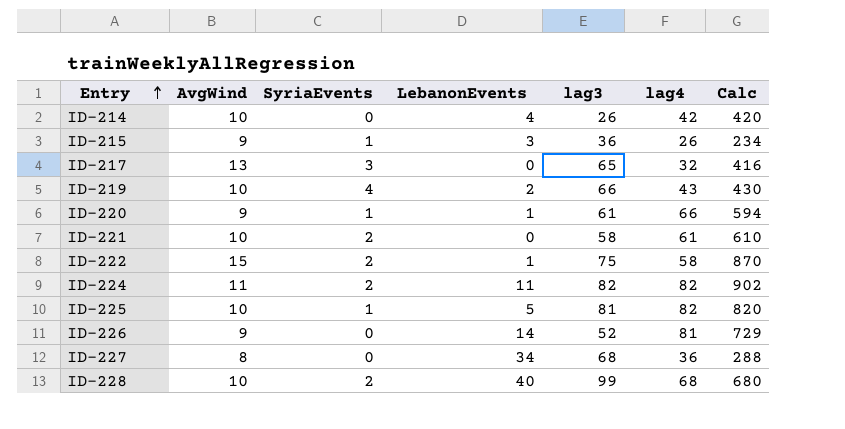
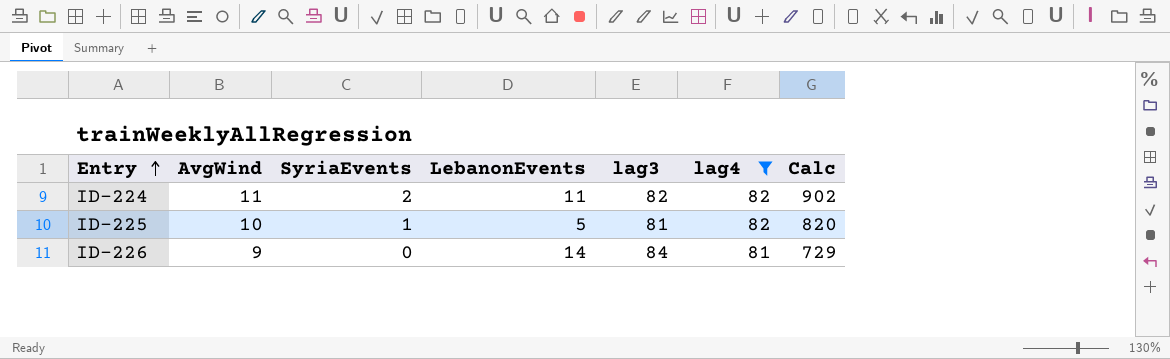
filter: none -> lag4 >= 81
ID-226 | lag3: 52 -> 84

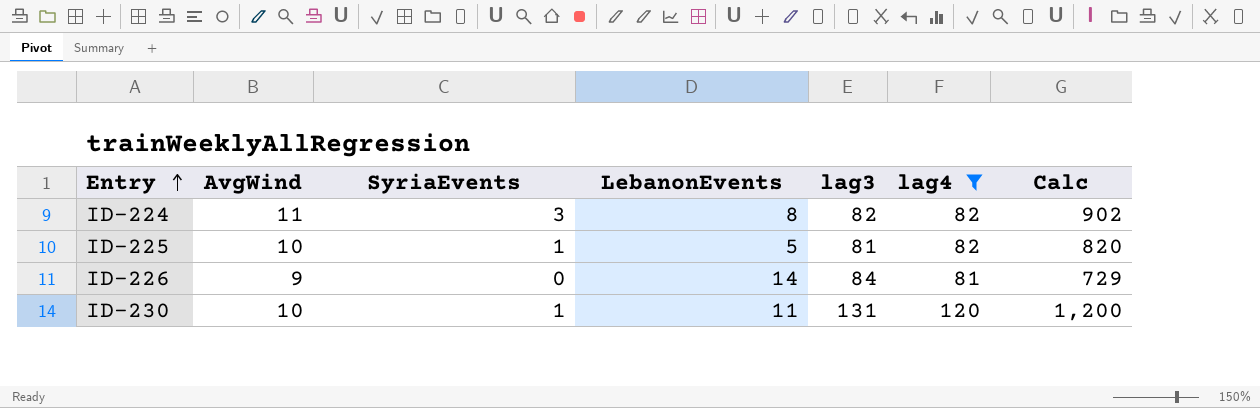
ID-224 | SyriaEvents: 2 -> 3
ID-224 | LebanonEvents: 11 -> 8
row ID-230: none -> 10 | 1 | 11 | 131 | 120 | 1,200

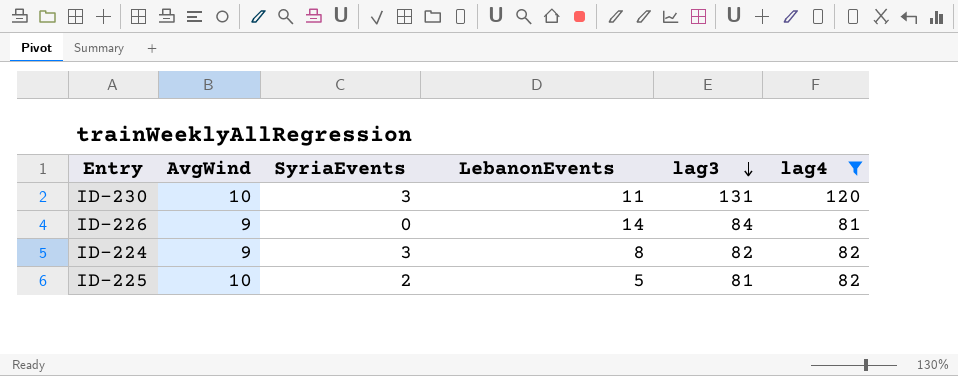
row order: Entry ascending -> lag3 descending
column Calc | formula: [AvgWind] * [lag4] -> none
ID-230 | SyriaEvents: 1 -> 3
ID-224 | AvgWind: 11 -> 9
ID-225 | SyriaEvents: 1 -> 2

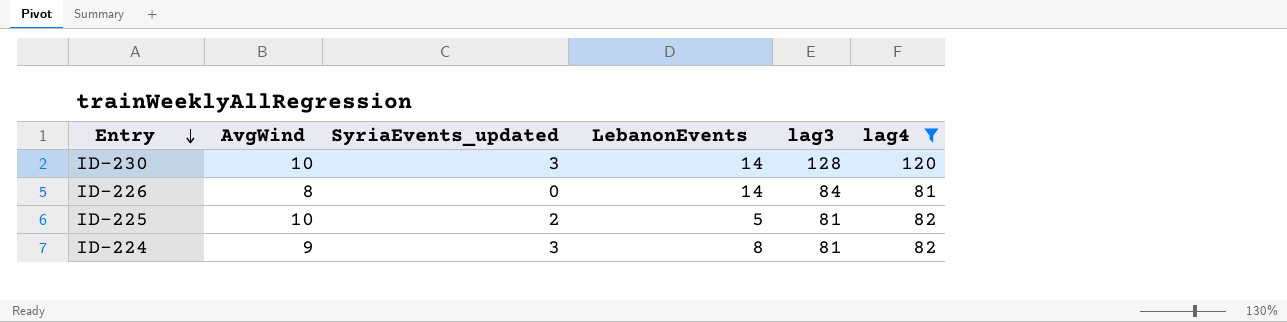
row order: lag3 descending -> Entry descending
column name: SyriaEvents -> SyriaEvents_updated
ID-230 | LebanonEvents: 11 -> 14
ID-230 | lag3: 131 -> 128
ID-226 | AvgWind: 9 -> 8
ID-224 | lag3: 82 -> 81

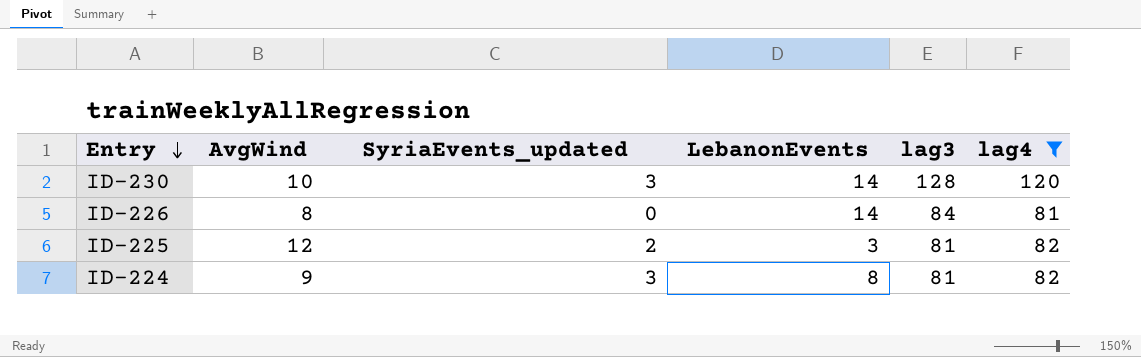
ID-225 | AvgWind: 10 -> 12
ID-225 | LebanonEvents: 5 -> 3

